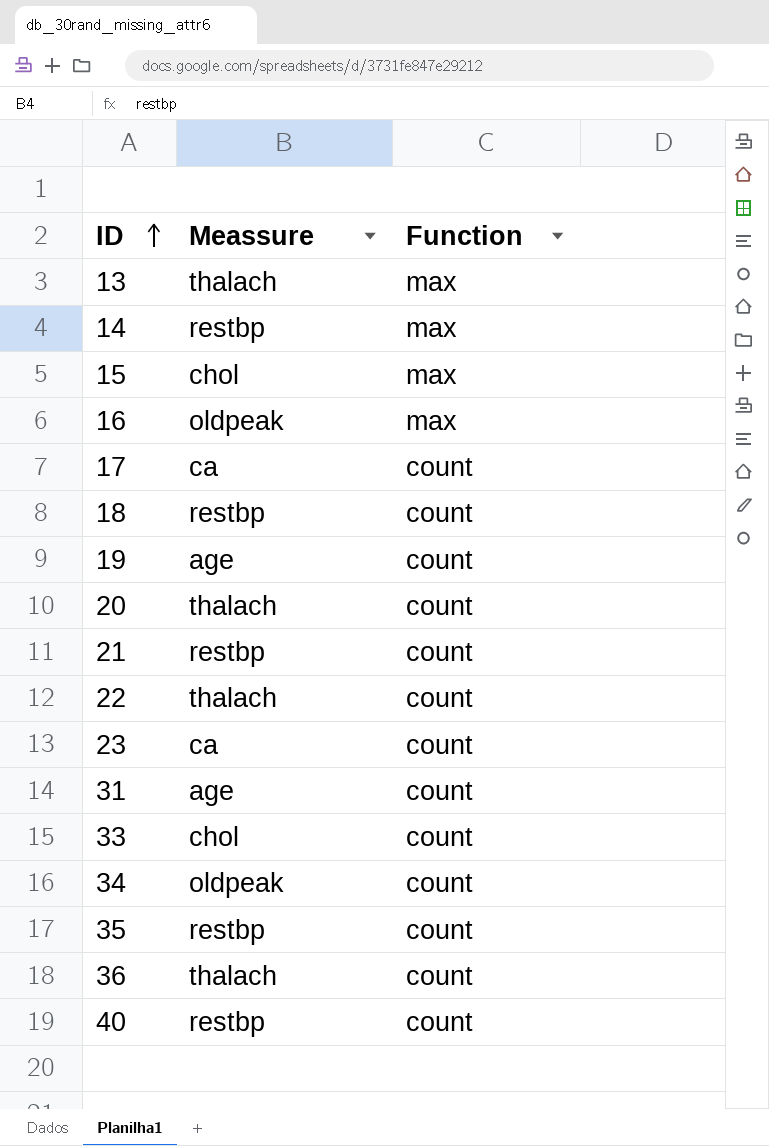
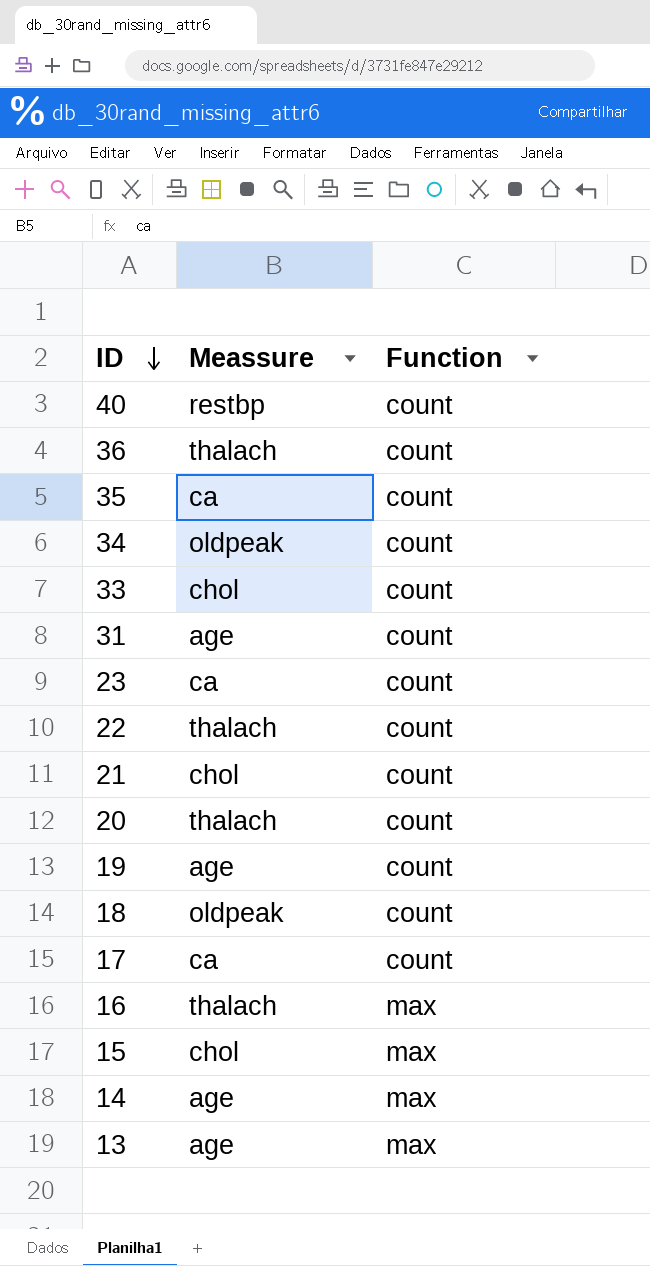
row order: ID ascending -> ID descending
35 | Meassure: restbp -> ca
21 | Meassure: restbp -> chol
18 | Meassure: restbp -> oldpeak
16 | Meassure: oldpeak -> thalach
14 | Meassure: restbp -> age
13 | Meassure: thalach -> age

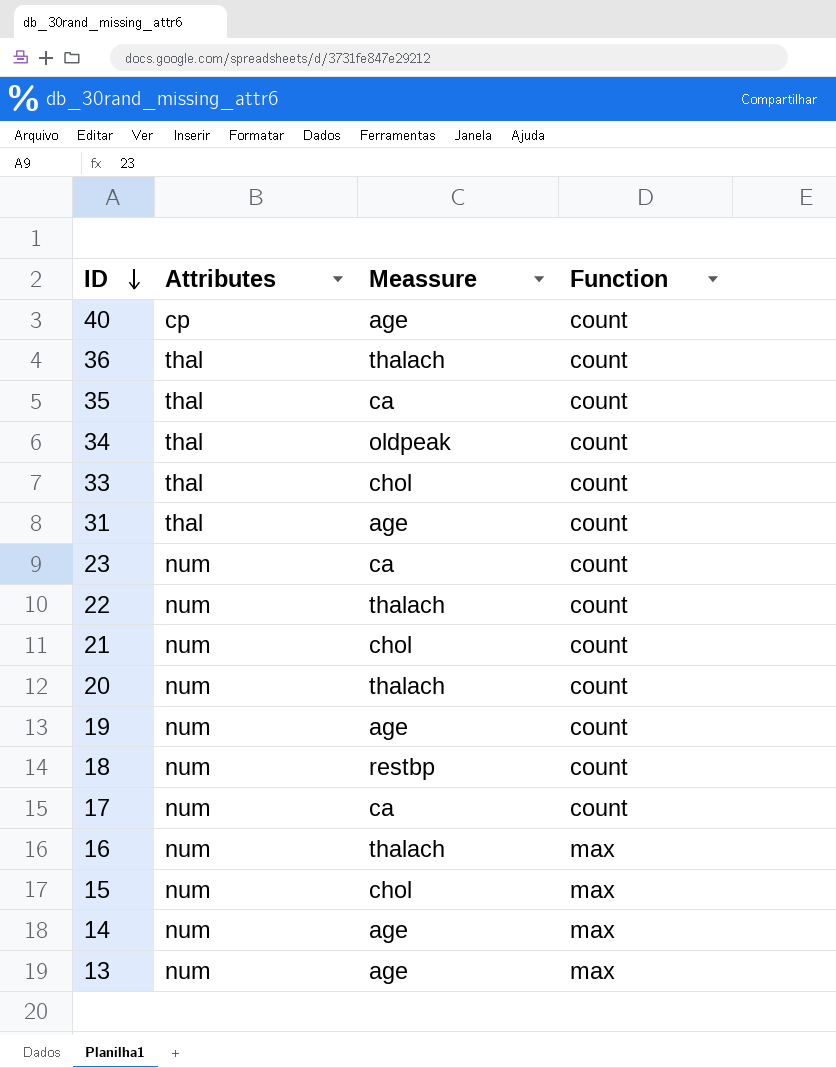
column Attributes | position: none -> 2
40 | Meassure: restbp -> age
18 | Meassure: oldpeak -> restbp

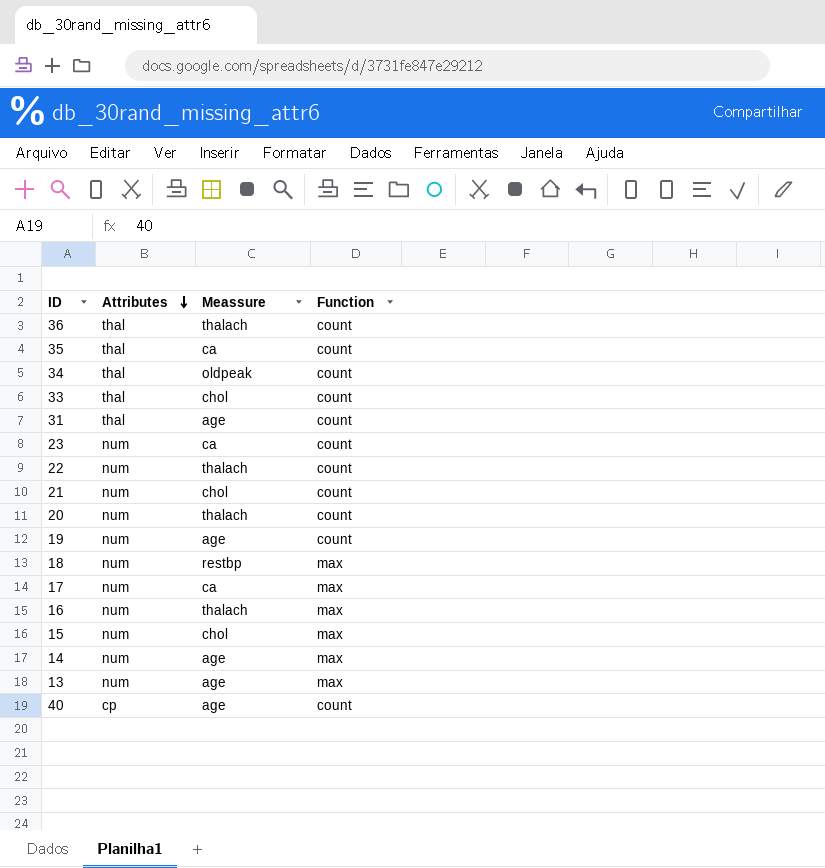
row order: ID descending -> Attributes descending
18 | Function: count -> max
17 | Function: count -> max

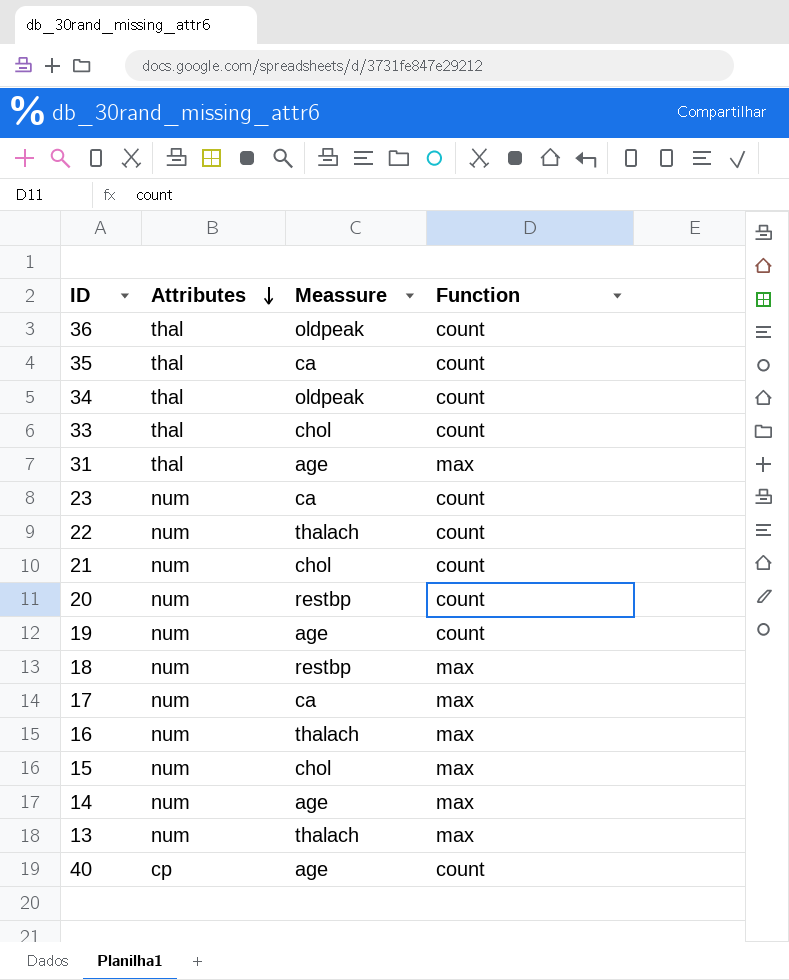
36 | Meassure: thalach -> oldpeak
31 | Function: count -> max
20 | Meassure: thalach -> restbp
13 | Meassure: age -> thalach

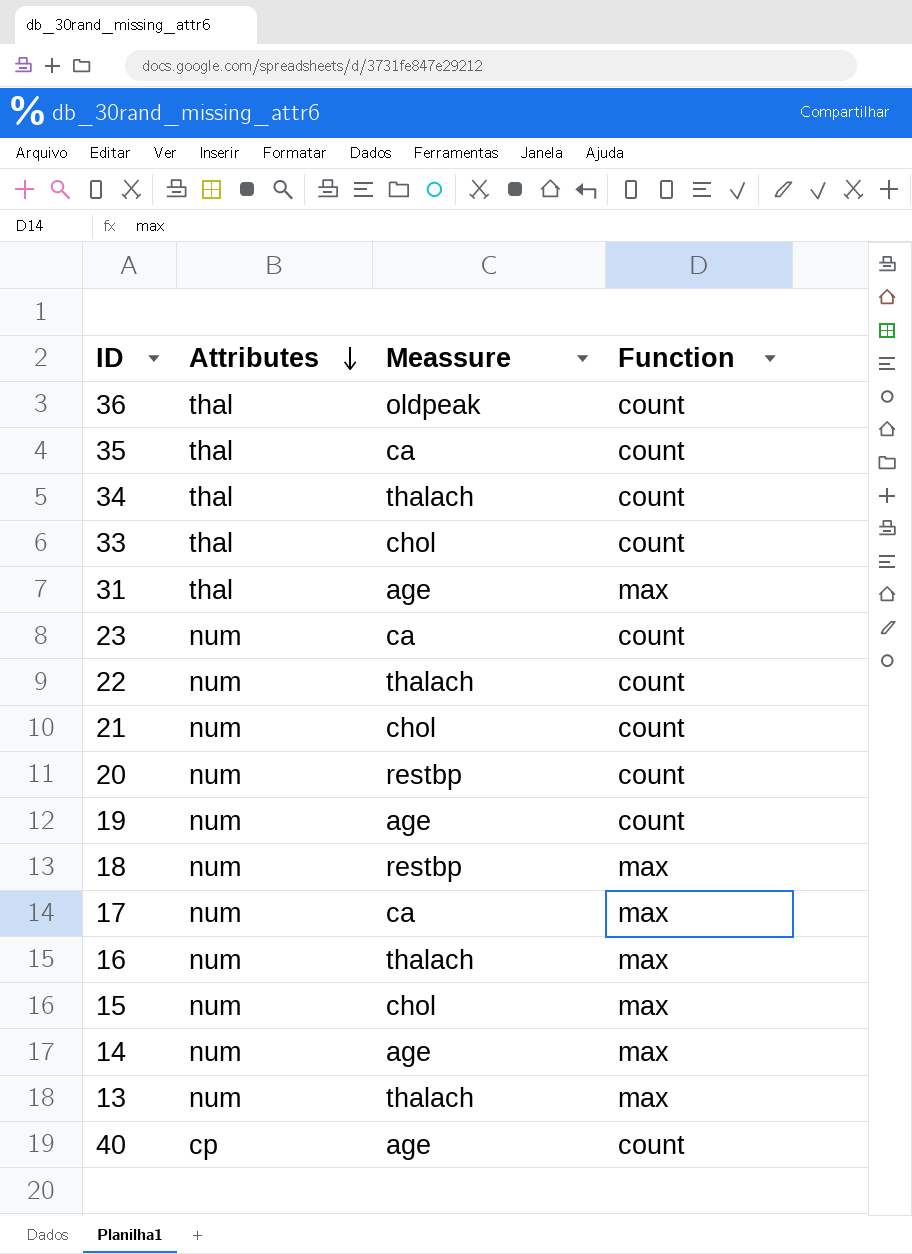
34 | Meassure: oldpeak -> thalach

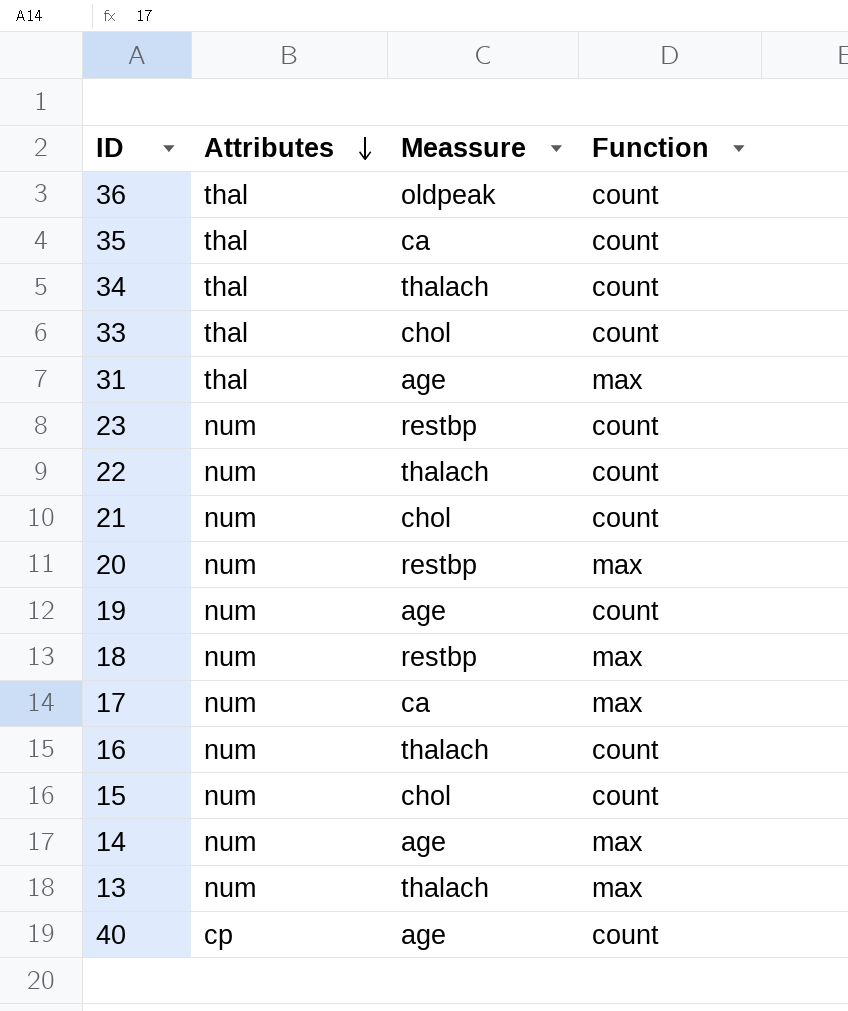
23 | Meassure: ca -> restbp
20 | Function: count -> max
16 | Function: max -> count
15 | Function: max -> count

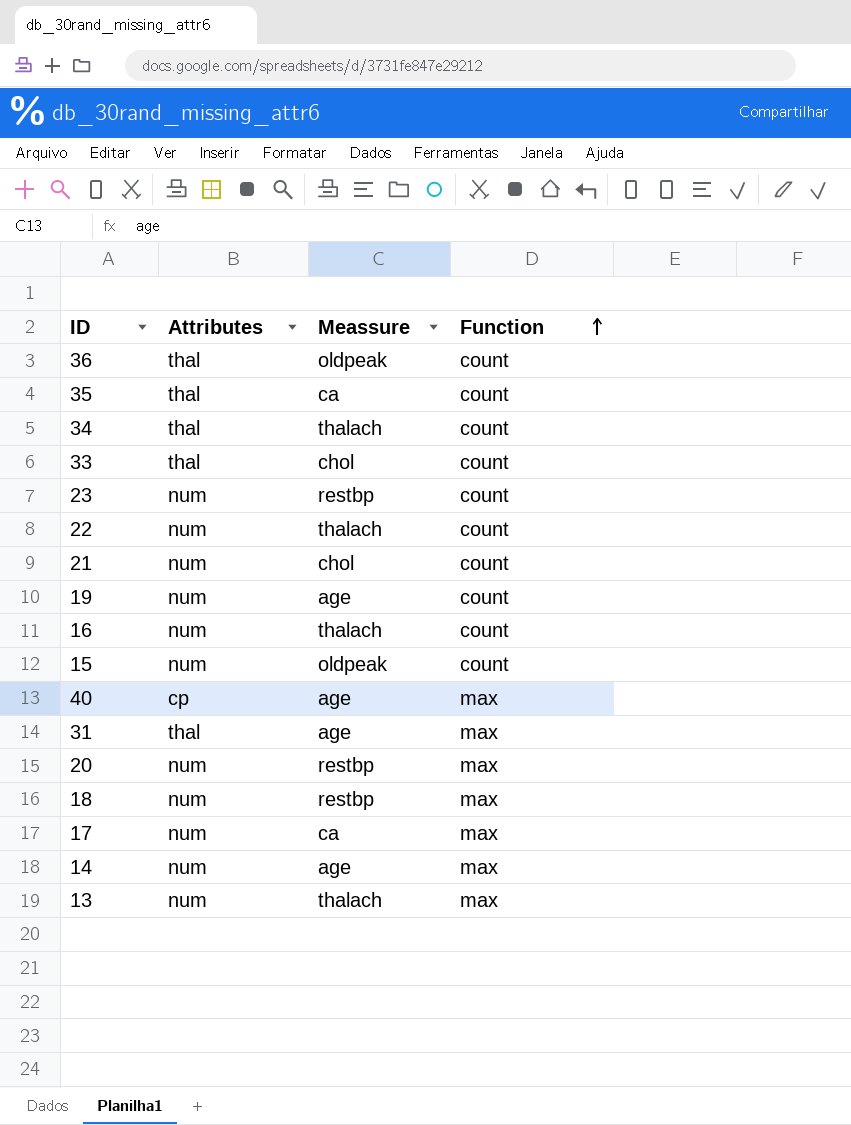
row order: Attributes descending -> Function ascending
15 | Meassure: chol -> oldpeak
40 | Function: count -> max

